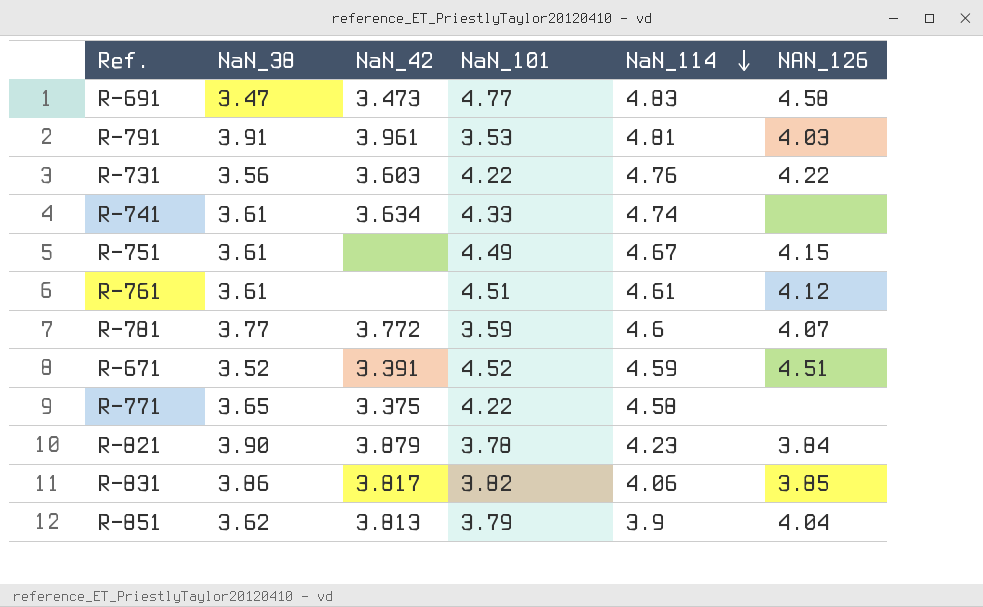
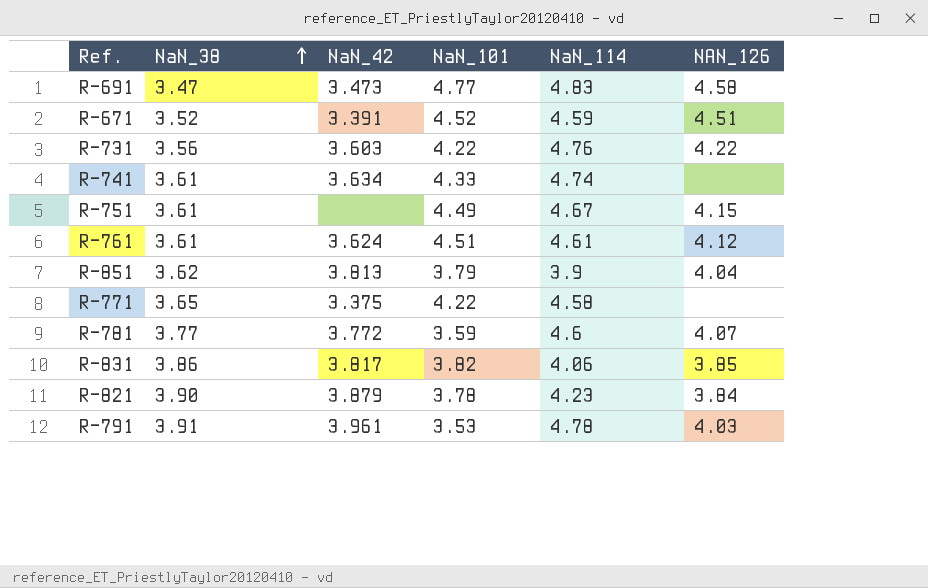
row order: NaN_114 descending -> NaN_38 ascending
R-761 | NaN_42: none -> 3.624
R-791 | NaN_114: 4.81 -> 4.78

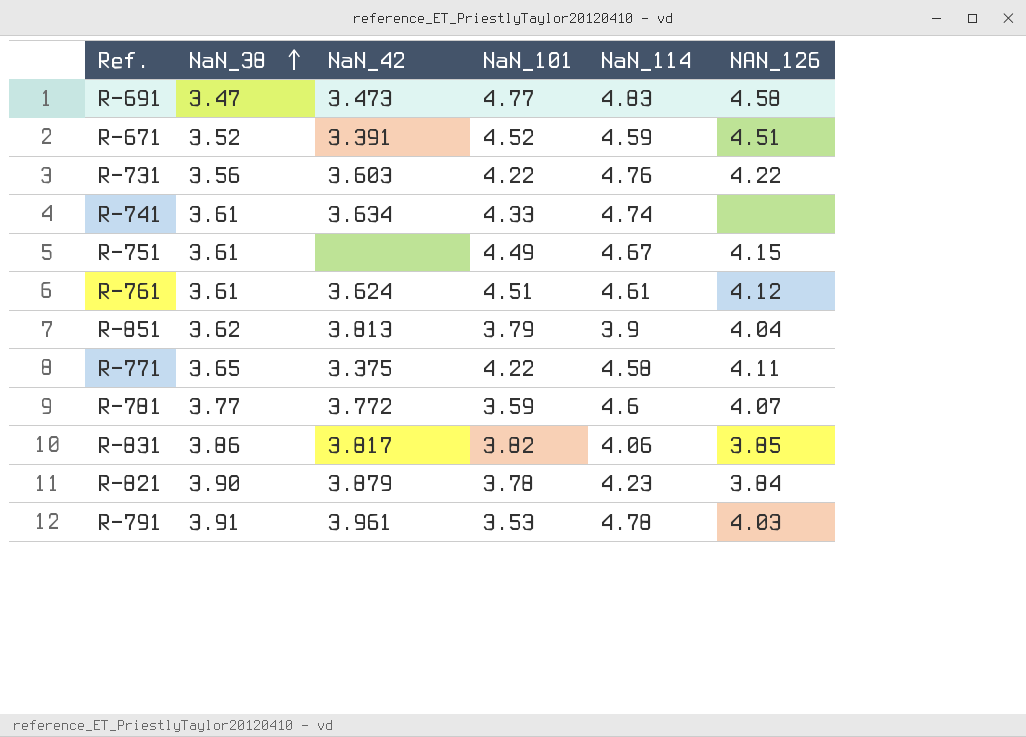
R-771 | NAN_126: none -> 4.11

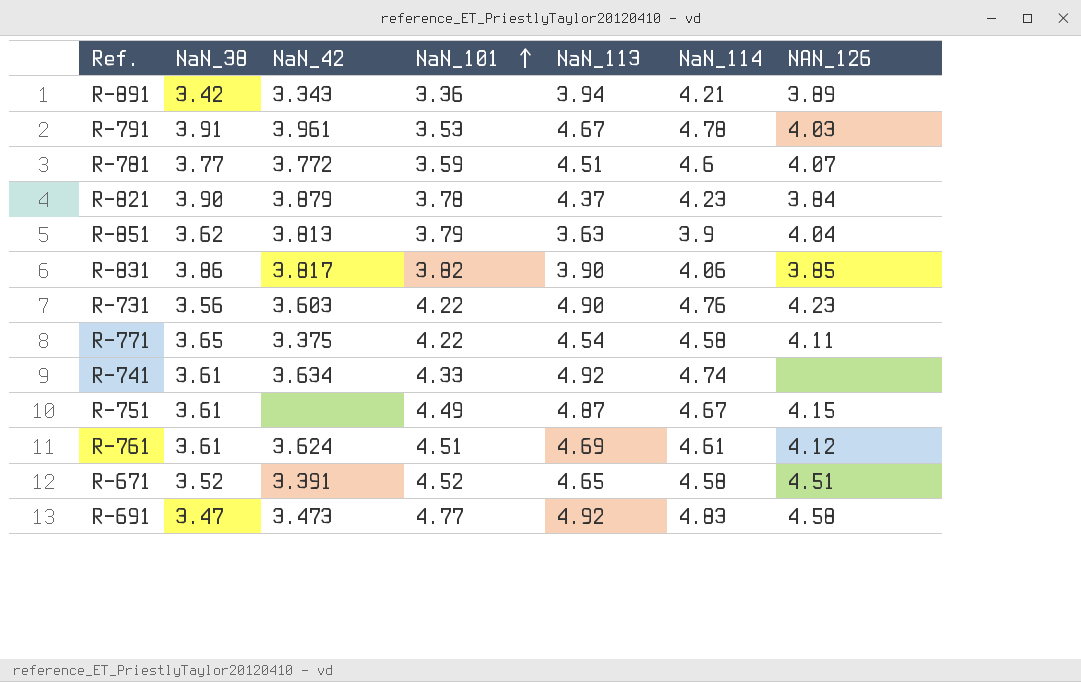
row order: NaN_38 ascending -> NaN_101 ascending
column NaN_113 | position: none -> 5
row R-891: none -> 3.42 | 3.343 | 3.36 | 3.94 | 4.21 | 3.89
R-731 | NAN_126: 4.22 -> 4.23
R-671 | NaN_114: 4.59 -> 4.58

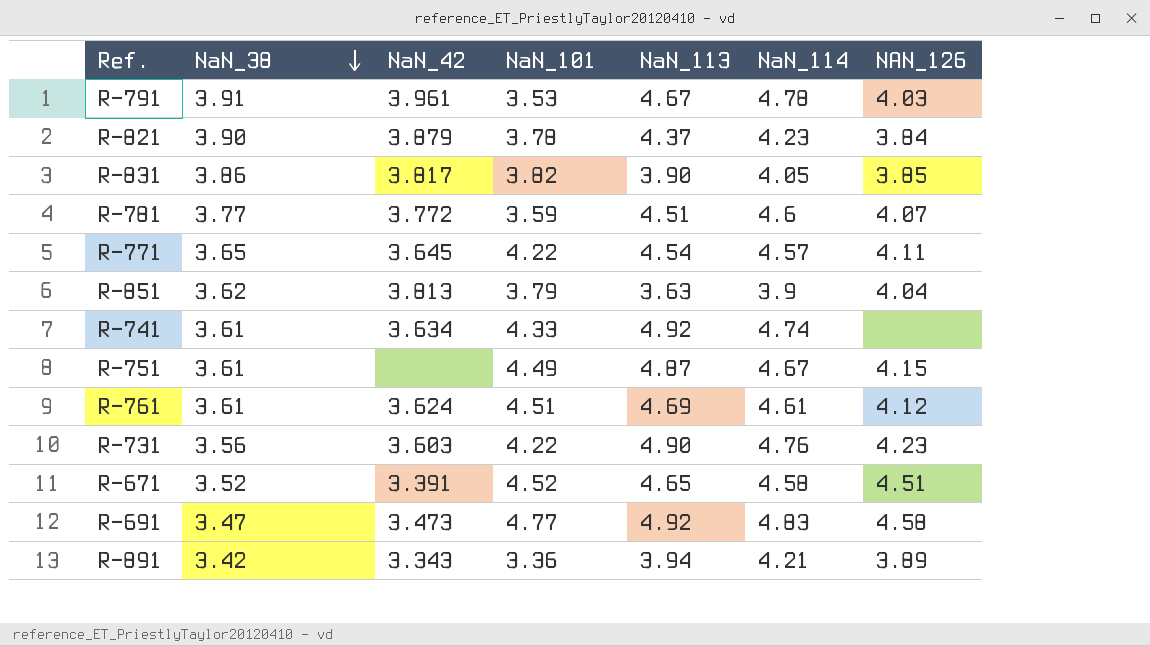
row order: NaN_101 ascending -> NaN_38 descending
R-831 | NaN_114: 4.06 -> 4.05
R-771 | NaN_42: 3.375 -> 3.645
R-771 | NaN_114: 4.58 -> 4.57

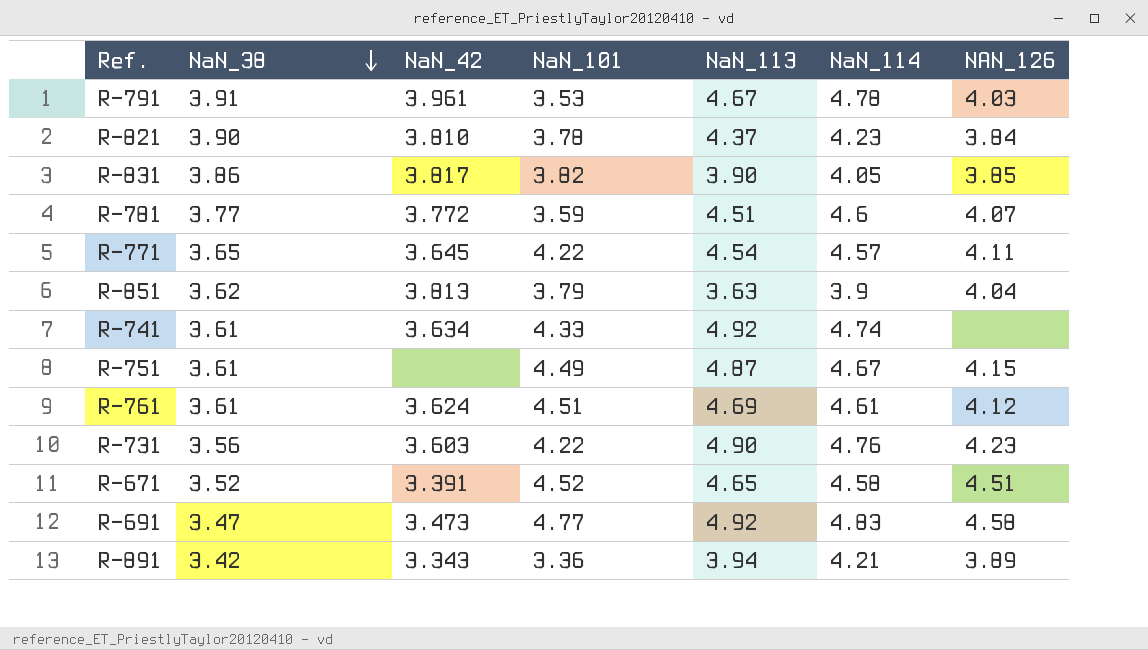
R-821 | NaN_42: 3.879 -> 3.810

